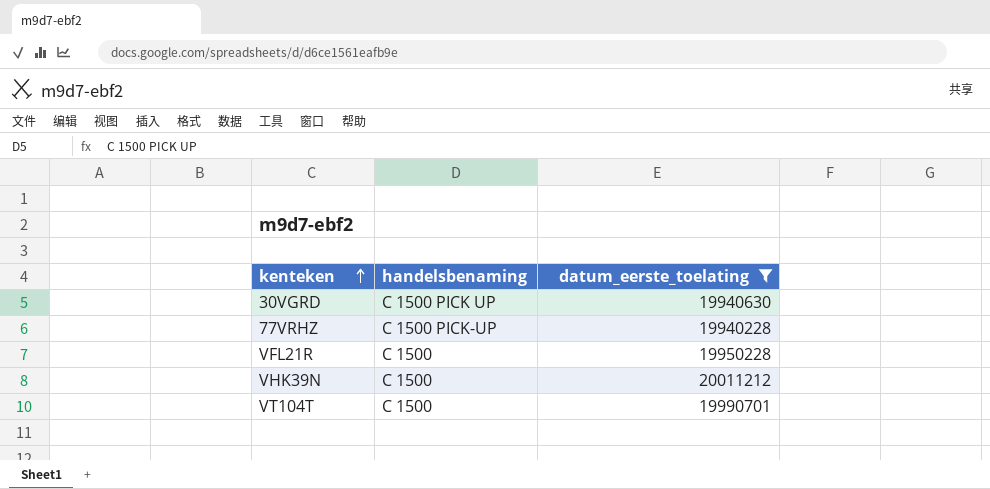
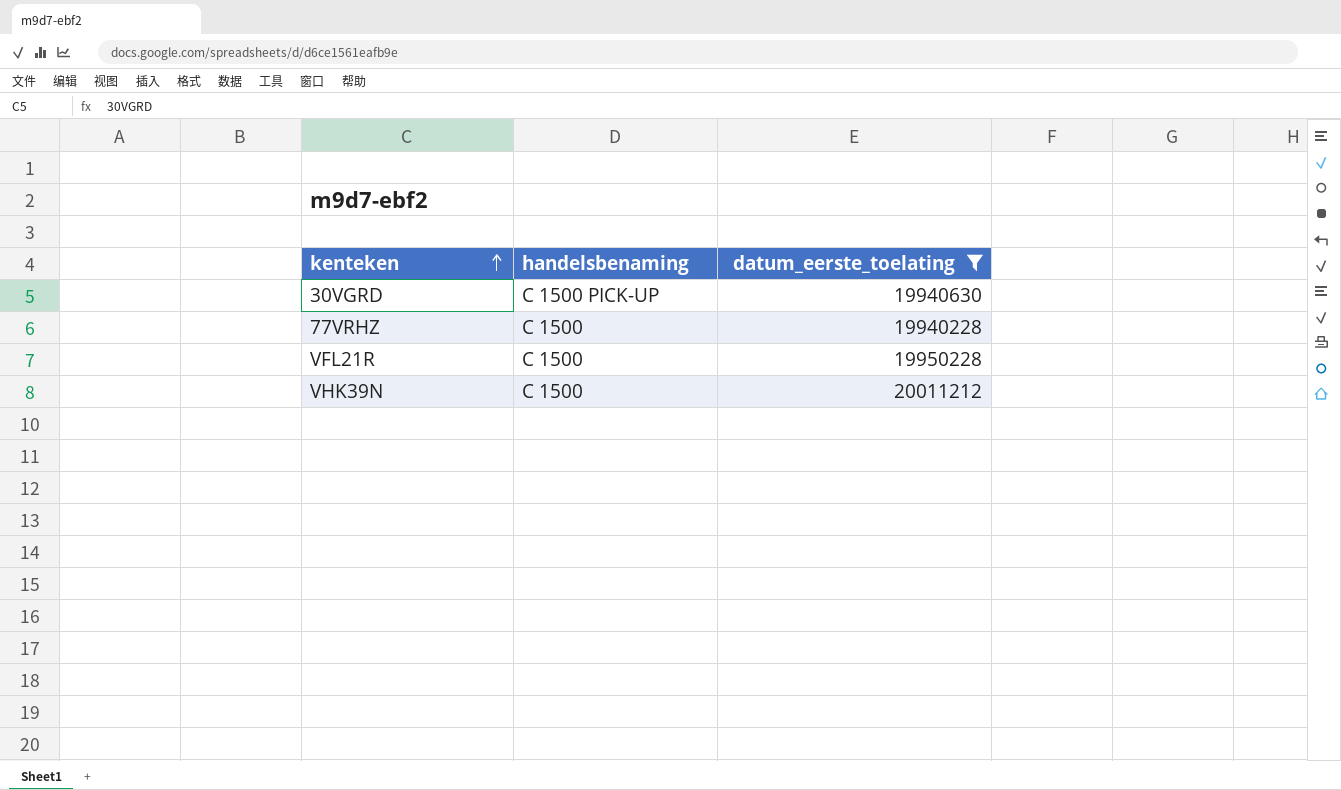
row VT104T: C 1500 | 19990701 -> none
30VGRD | handelsbenaming: C 1500 PICK UP -> C 1500 PICK-UP
77VRHZ | handelsbenaming: C 1500 PICK-UP -> C 1500

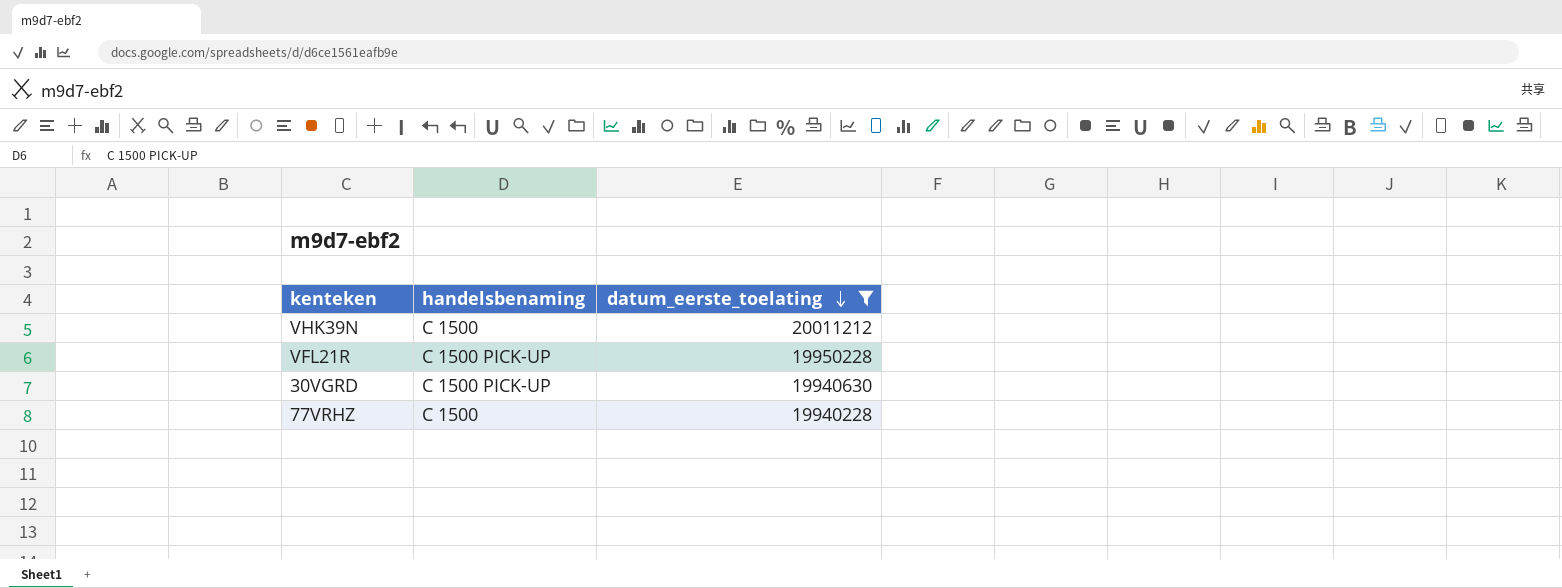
row order: kenteken ascending -> datum_eerste_toelating descending
VFL21R | handelsbenaming: C 1500 -> C 1500 PICK-UP

